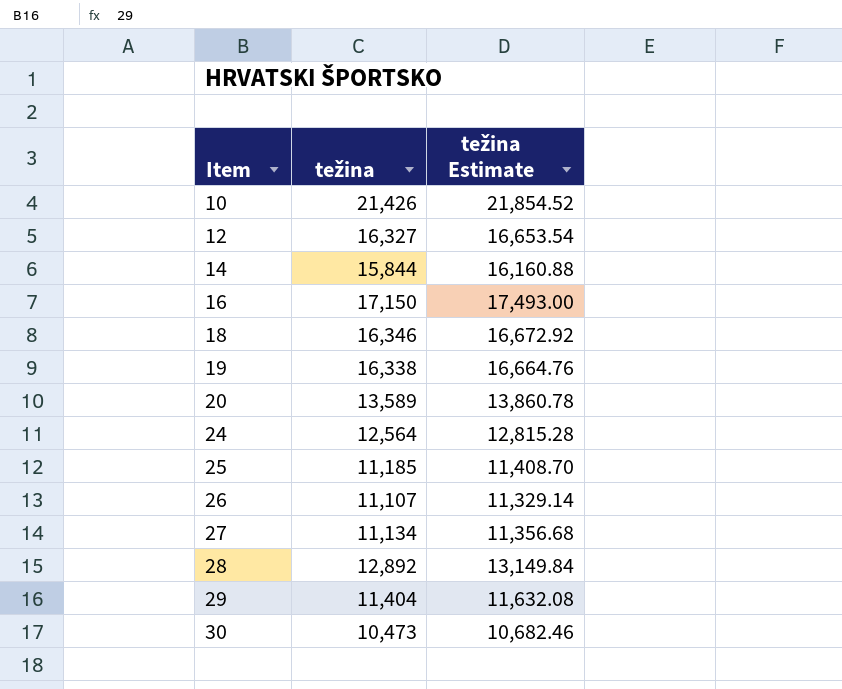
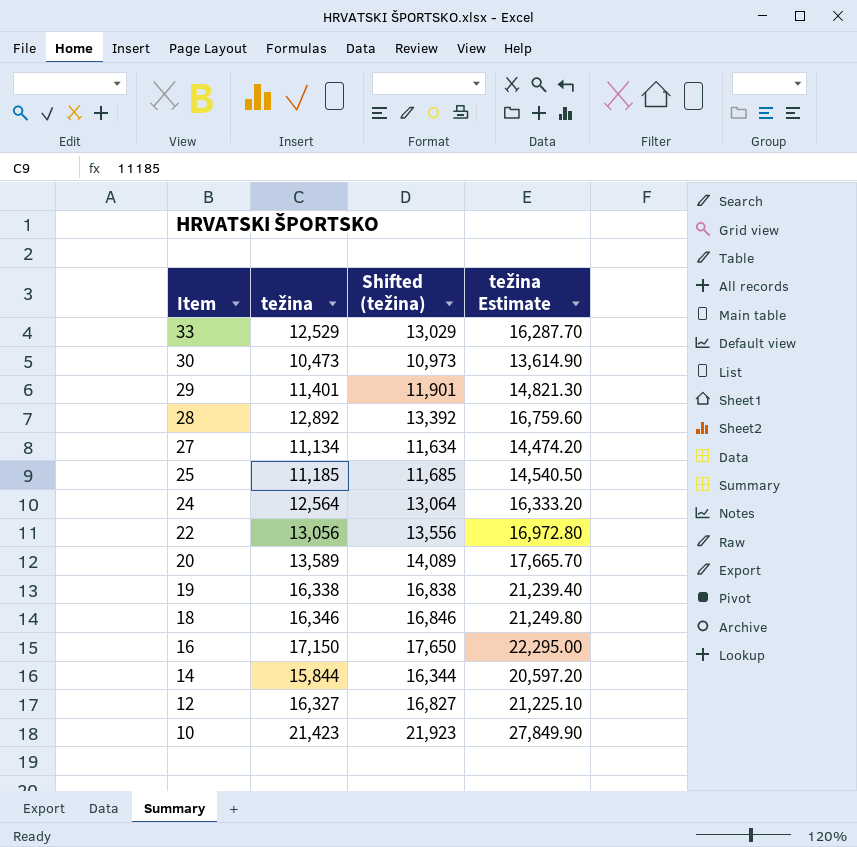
row order: Item ascending -> Item descending
column Shifted (težina) | formula: none -> [težina] + 500
column težina Estimate | formula: [težina] * 1.02 -> [težina] * 1.3
row 26: 11,107 | 11,329.14 -> none
row 33: none -> 12,529 | 13,029 | 16,287.70
29 | težina: 11,404 -> 11,401
row 22: none -> 13,056 | 13,556 | 16,972.80
10 | težina: 21,426 -> 21,423

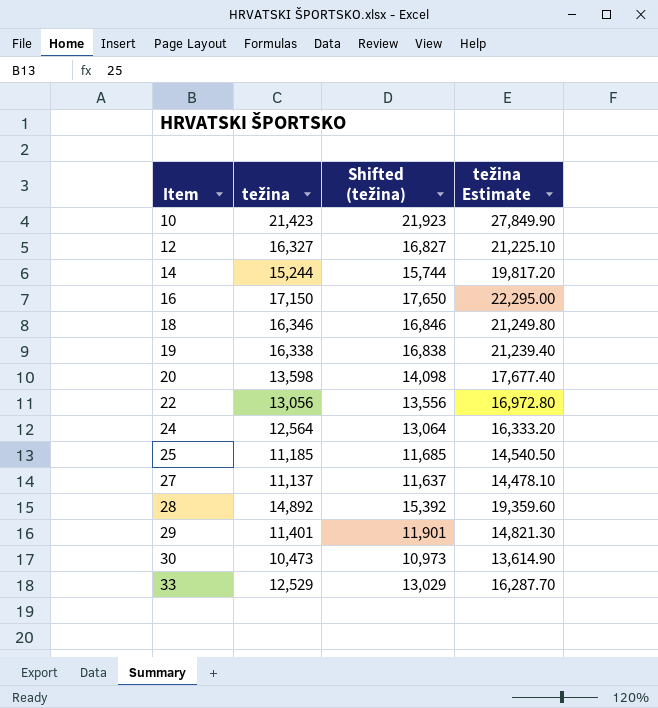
row order: Item descending -> Item ascending
14 | težina: 15,844 -> 15,244
14 | Shifted (težina): 16,344 -> 15,744
14 | težina Estimate: 20,597.20 -> 19,817.20
20 | težina: 13,589 -> 13,598
20 | Shifted (težina): 14,089 -> 14,098
20 | težina Estimate: 17,665.70 -> 17,677.40
27 | težina: 11,134 -> 11,137
27 | Shifted (težina): 11,634 -> 11,637
27 | težina Estimate: 14,474.20 -> 14,478.10
28 | težina: 12,892 -> 14,892
28 | Shifted (težina): 13,392 -> 15,392
28 | težina Estimate: 16,759.60 -> 19,359.60

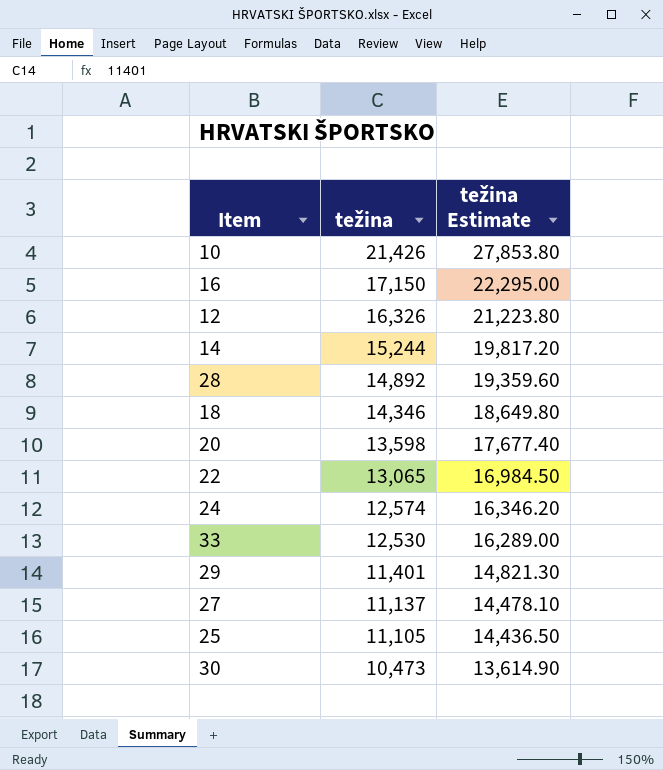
row order: Item ascending -> težina descending
column Shifted (težina) | formula: [težina] + 500 -> none
row 19: 16,338 | 16,838 | 21,239.40 -> none
10 | težina: 21,423 -> 21,426
10 | težina Estimate: 27,849.90 -> 27,853.80
12 | težina: 16,327 -> 16,326
12 | težina Estimate: 21,225.10 -> 21,223.80
18 | težina: 16,346 -> 14,346
18 | težina Estimate: 21,249.80 -> 18,649.80
22 | težina: 13,056 -> 13,065
22 | težina Estimate: 16,972.80 -> 16,984.50
24 | težina: 12,564 -> 12,574
24 | težina Estimate: 16,333.20 -> 16,346.20
33 | težina: 12,529 -> 12,530
33 | težina Estimate: 16,287.70 -> 16,289.00
25 | težina: 11,185 -> 11,105
25 | težina Estimate: 14,540.50 -> 14,436.50

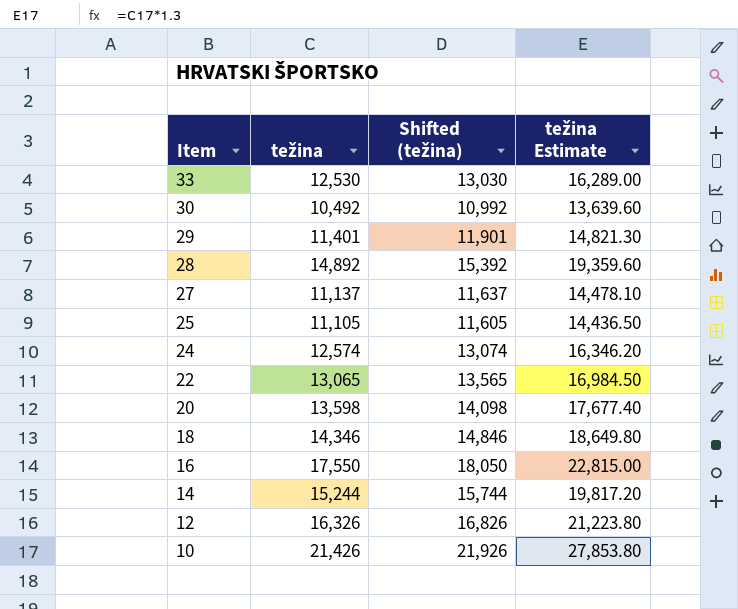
row order: težina descending -> Item descending
column Shifted (težina) | formula: none -> [težina] + 500
30 | težina: 10,473 -> 10,492
30 | težina Estimate: 13,614.90 -> 13,639.60
16 | težina: 17,150 -> 17,550
16 | težina Estimate: 22,295.00 -> 22,815.00

